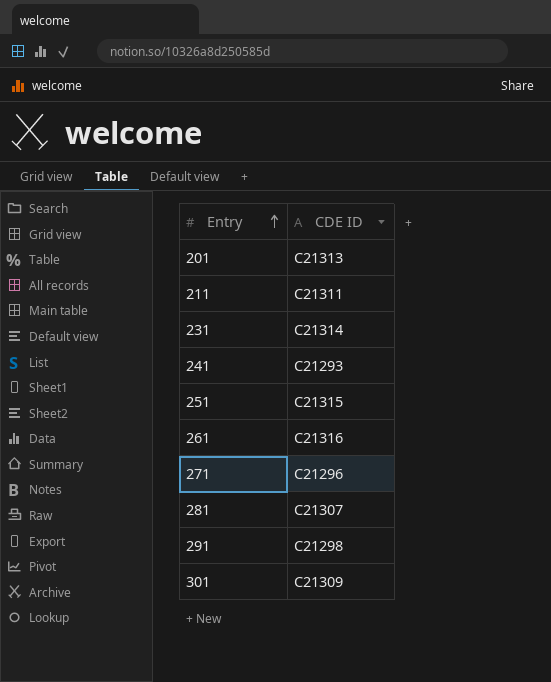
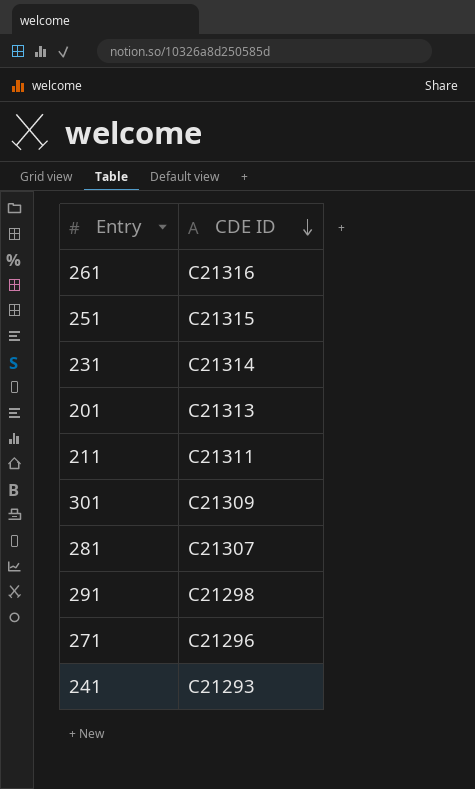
row order: Entry ascending -> CDE ID descending

